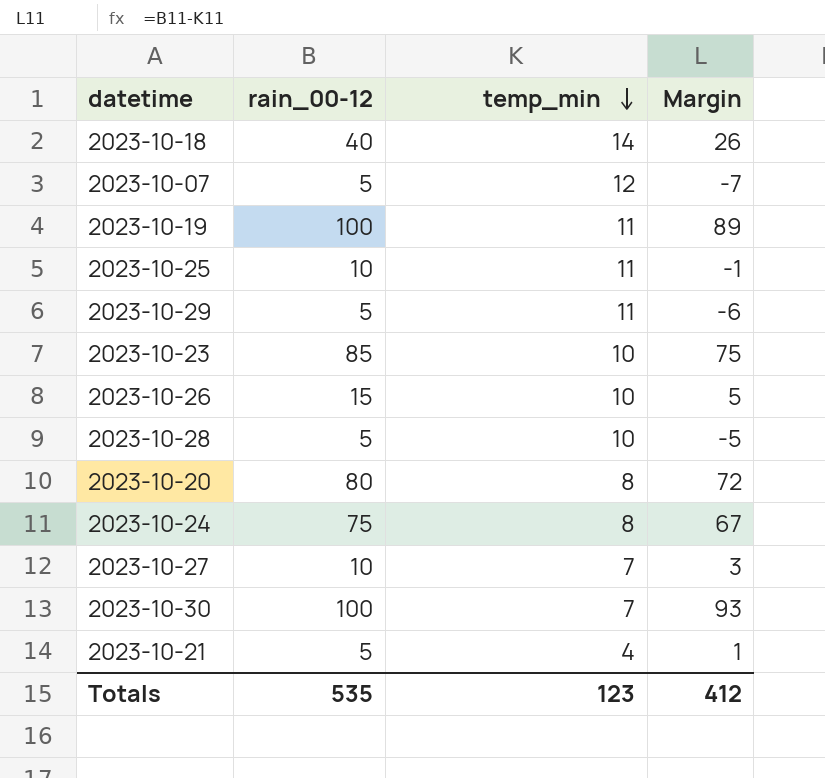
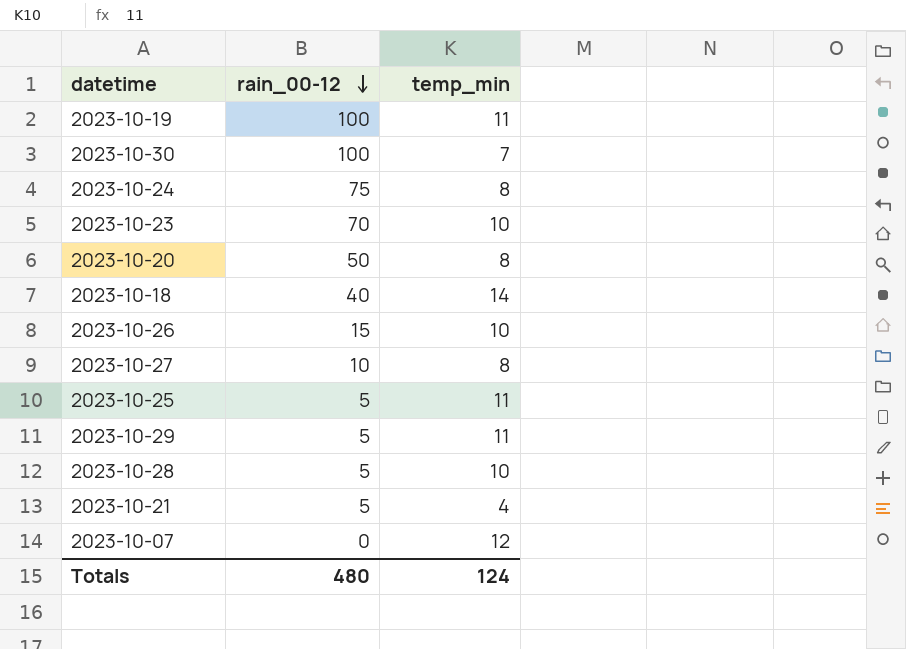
row order: temp_min descending -> rain_00-12 descending
column Margin | formula: [rain_00-12] - [temp_min] -> none
2023-10-23 | rain_00-12: 85 -> 70
2023-10-20 | rain_00-12: 80 -> 50
2023-10-27 | temp_min: 7 -> 8
2023-10-25 | rain_00-12: 10 -> 5
2023-10-07 | rain_00-12: 5 -> 0
Totals | rain_00-12: 535 -> 480
Totals | temp_min: 123 -> 124

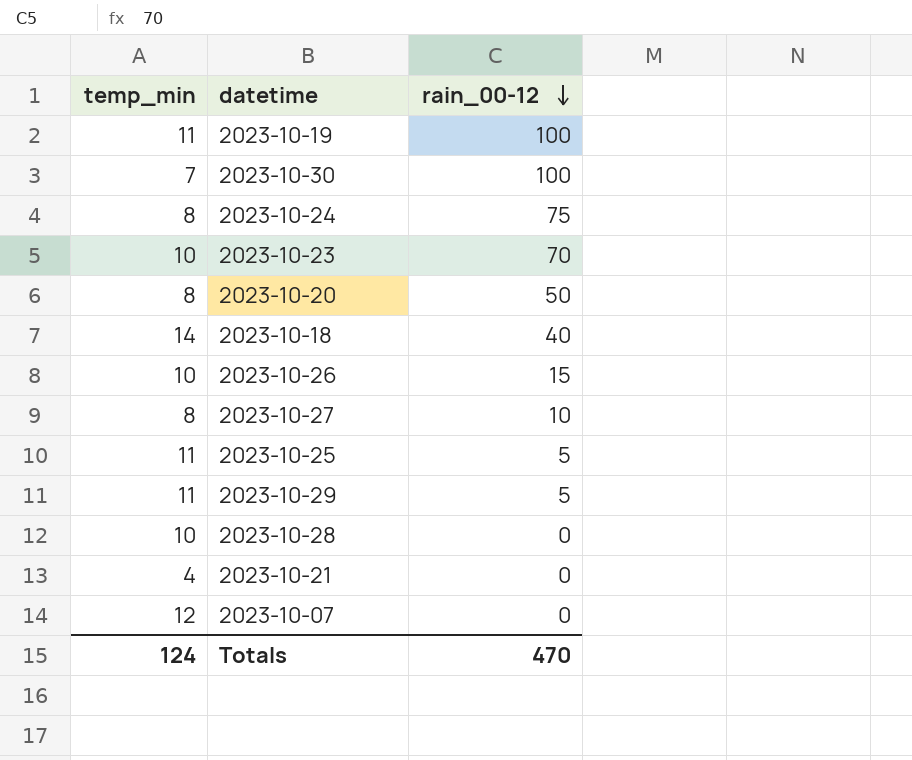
column temp_min | position: 3 -> 1
2023-10-28 | rain_00-12: 5 -> 0
2023-10-21 | rain_00-12: 5 -> 0
Totals | rain_00-12: 480 -> 470

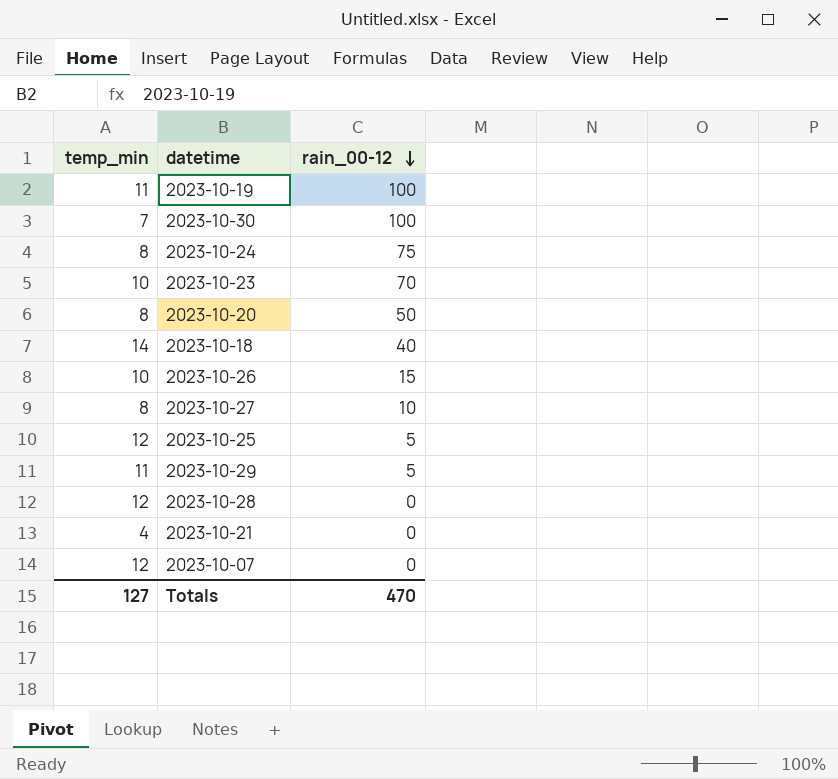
2023-10-25 | temp_min: 11 -> 12
2023-10-28 | temp_min: 10 -> 12
Totals | temp_min: 124 -> 127

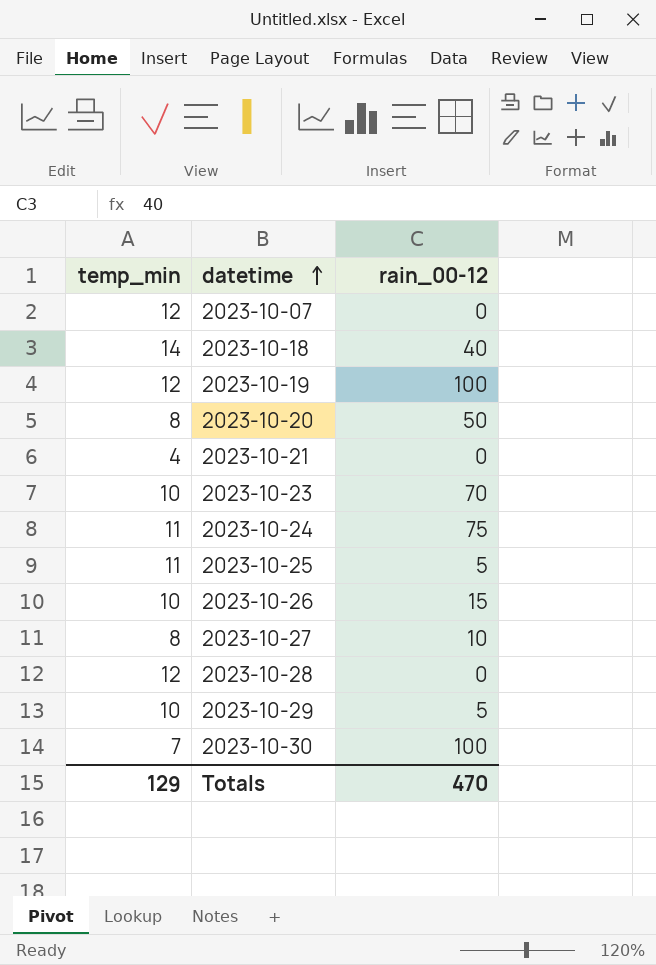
row order: rain_00-12 descending -> datetime ascending
2023-10-19 | temp_min: 11 -> 12
2023-10-24 | temp_min: 8 -> 11
2023-10-25 | temp_min: 12 -> 11
2023-10-29 | temp_min: 11 -> 10
Totals | temp_min: 127 -> 129

